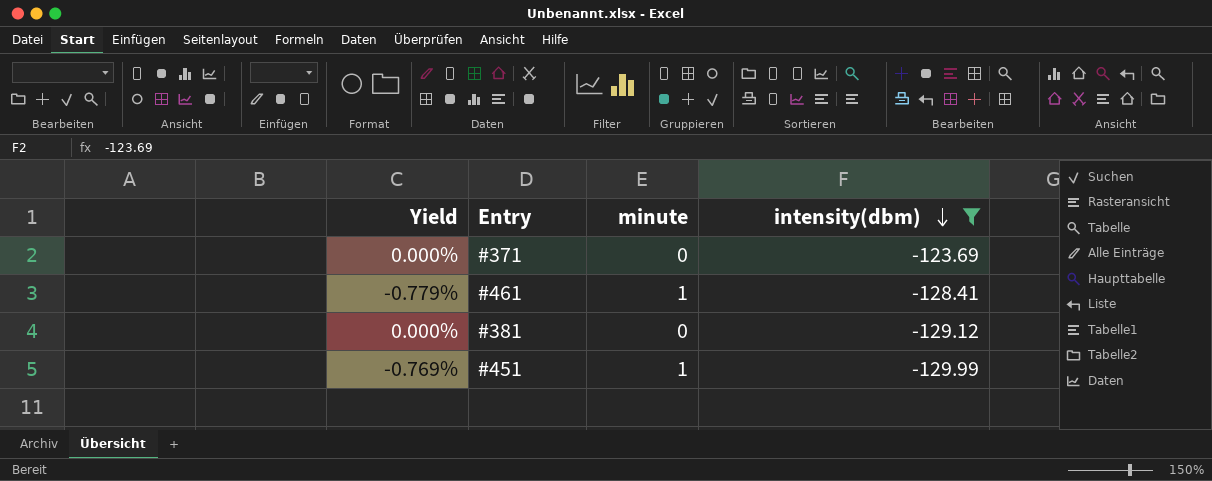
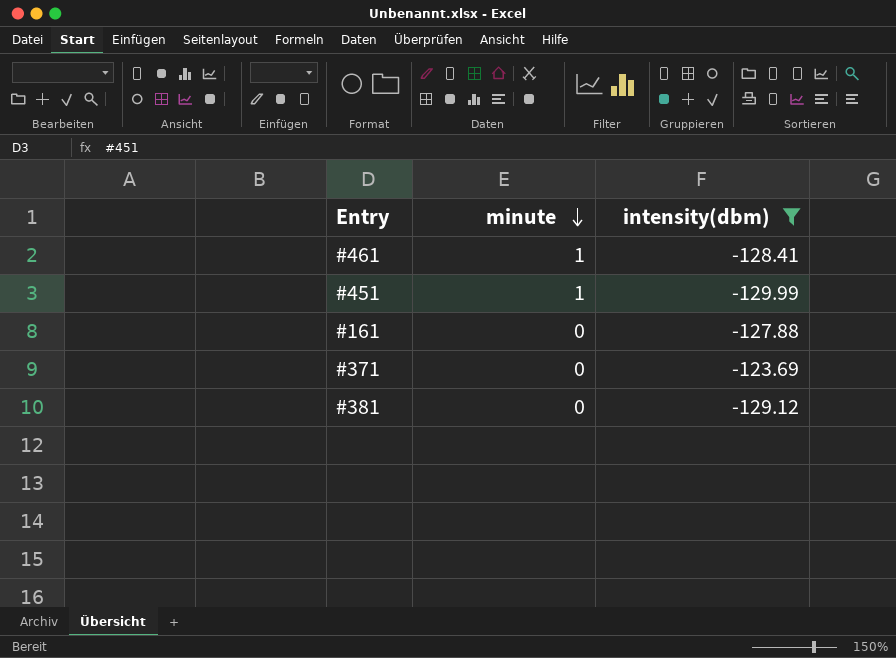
row order: intensity(dbm) descending -> minute descending
column Yield | formula: [minute] / [intensity(dbm)] -> none
row #161: none -> 0 | -127.88

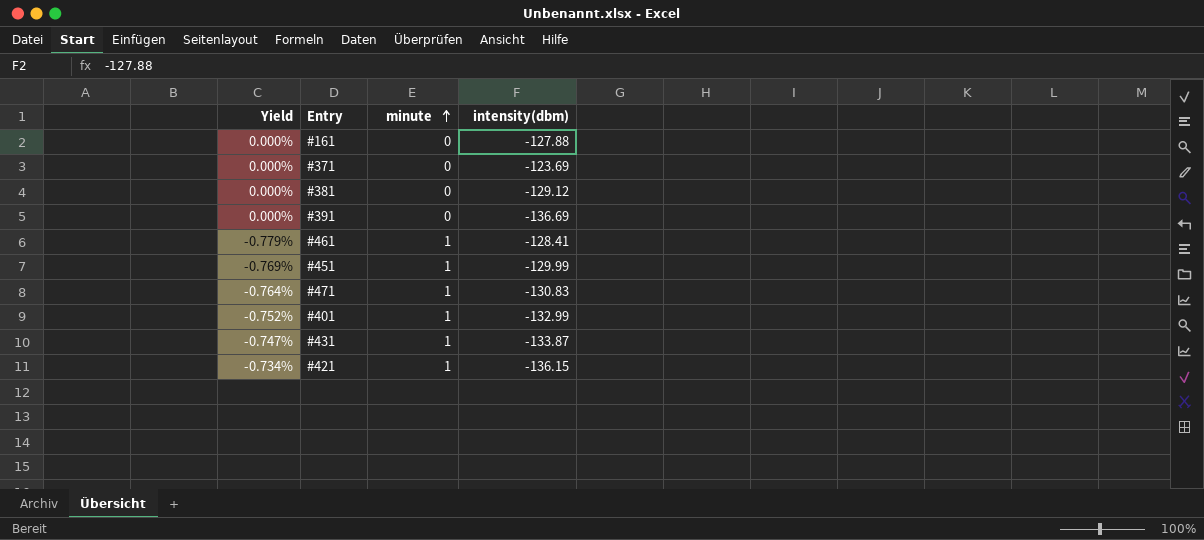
filter: intensity(dbm) >= -129.99 -> none
row order: minute descending -> minute ascending
column Yield | formula: none -> [minute] / [intensity(dbm)]

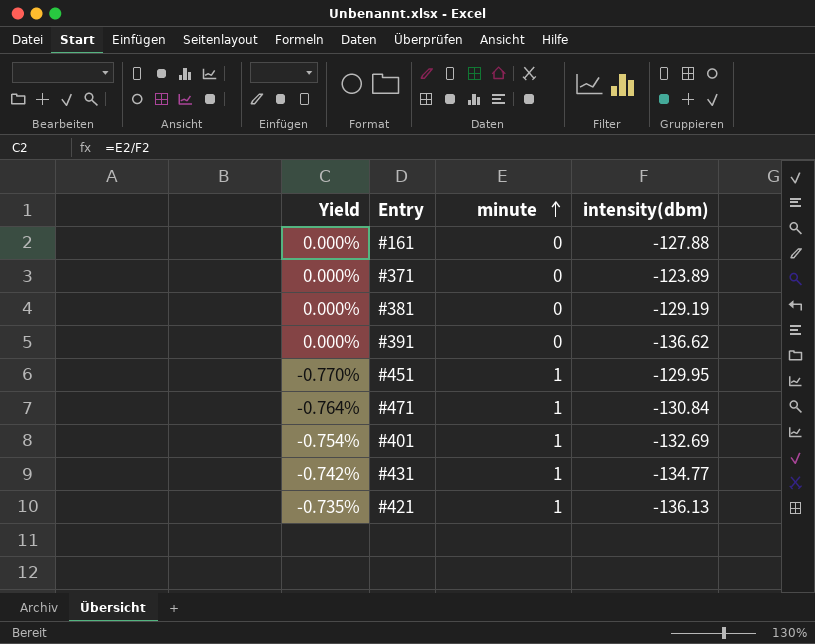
row #461: -0.779% | 1 | -128.41 -> none
#371 | intensity(dbm): -123.69 -> -123.89
#381 | intensity(dbm): -129.12 -> -129.19
#391 | intensity(dbm): -136.69 -> -136.62
#451 | Yield: -0.769% -> -0.770%
#451 | intensity(dbm): -129.99 -> -129.95
#471 | intensity(dbm): -130.83 -> -130.84
#401 | Yield: -0.752% -> -0.754%
#401 | intensity(dbm): -132.99 -> -132.69
#431 | Yield: -0.747% -> -0.742%
#431 | intensity(dbm): -133.87 -> -134.77
#421 | Yield: -0.734% -> -0.735%
#421 | intensity(dbm): -136.15 -> -136.13

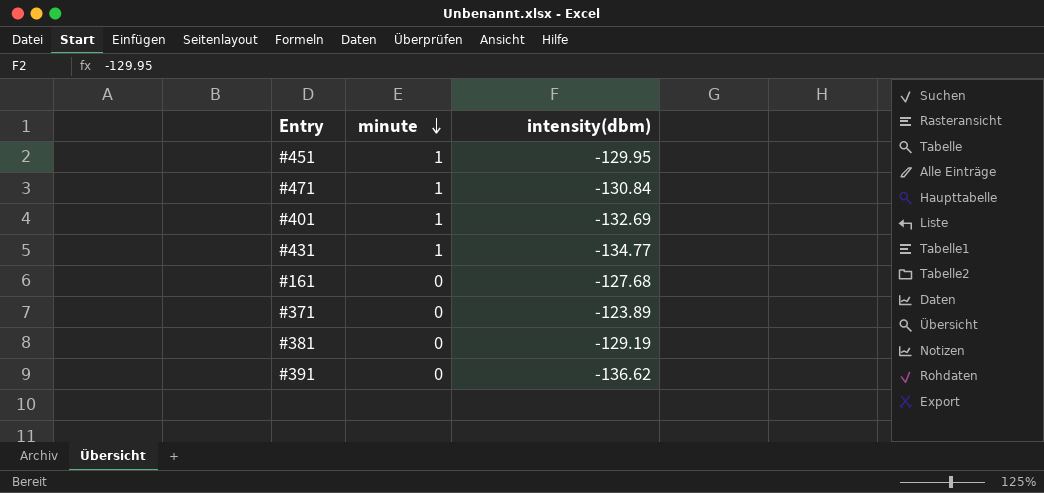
row order: minute ascending -> minute descending
column Yield | formula: [minute] / [intensity(dbm)] -> none
row #421: -0.735% | 1 | -136.13 -> none
#161 | intensity(dbm): -127.88 -> -127.68

